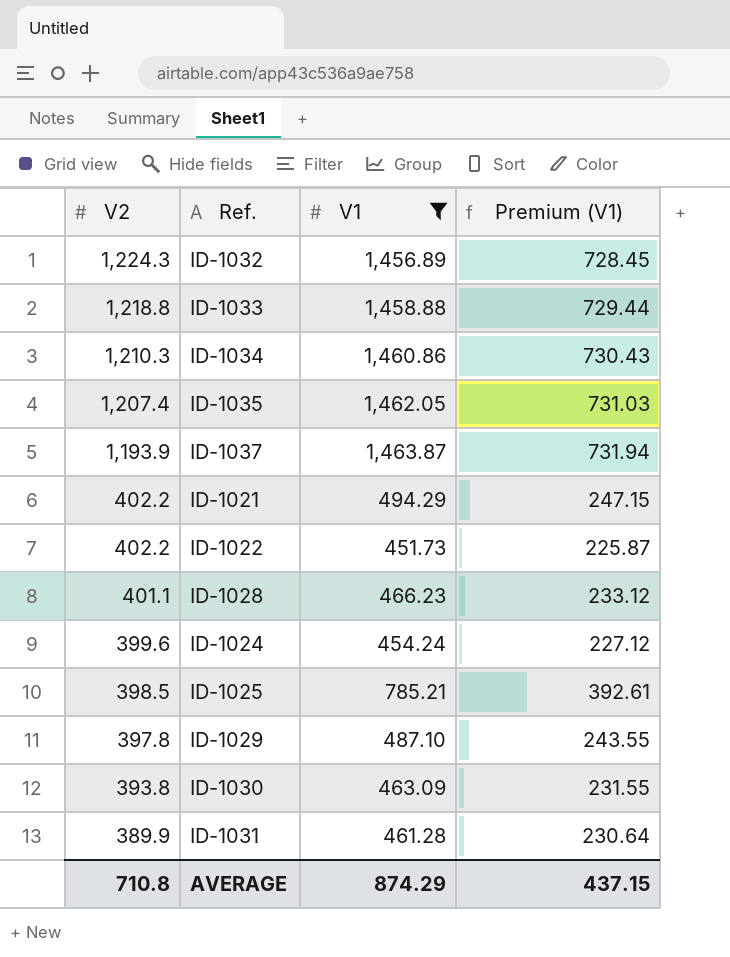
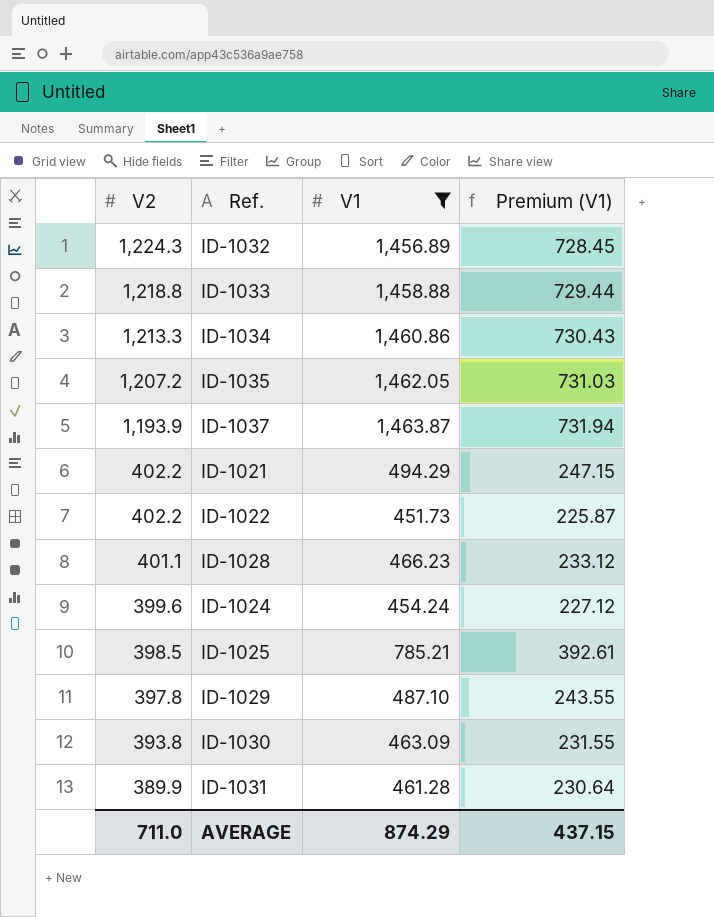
ID-1034 | V2: 1,210.3 -> 1,213.3
ID-1035 | V2: 1,207.4 -> 1,207.2
AVERAGE | V2: 710.8 -> 711.0

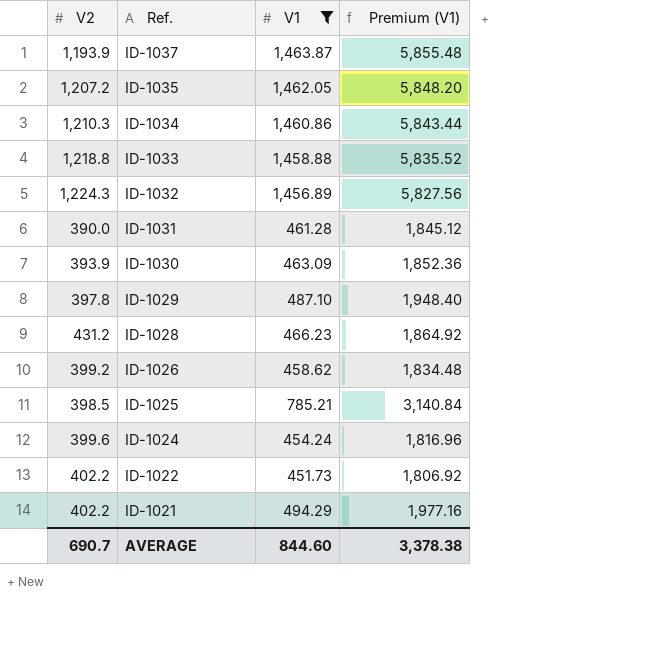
row order: V2 descending -> Ref. descending
column Premium (V1) | formula: [V1] * 0.5 -> [V1] * 4
ID-1034 | V2: 1,213.3 -> 1,210.3
ID-1031 | V2: 389.9 -> 390.0
ID-1030 | V2: 393.8 -> 393.9
ID-1028 | V2: 401.1 -> 431.2
row ID-1026: none -> 399.2 | 458.62 | 1,834.48
AVERAGE | V2: 711.0 -> 690.7
AVERAGE | V1: 874.29 -> 844.60
AVERAGE | Premium (V1): 437.15 -> 3,378.38

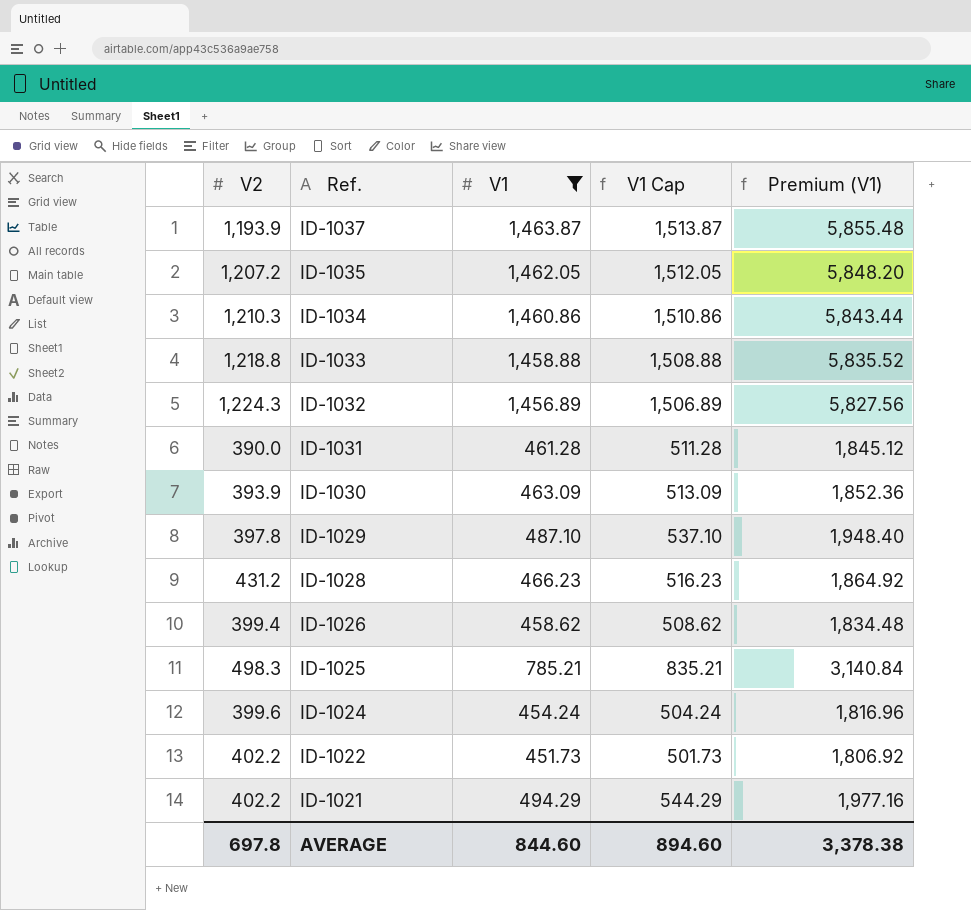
column V1 Cap | formula: none -> [V1] + 50
ID-1026 | V2: 399.2 -> 399.4
ID-1025 | V2: 398.5 -> 498.3
AVERAGE | V2: 690.7 -> 697.8

